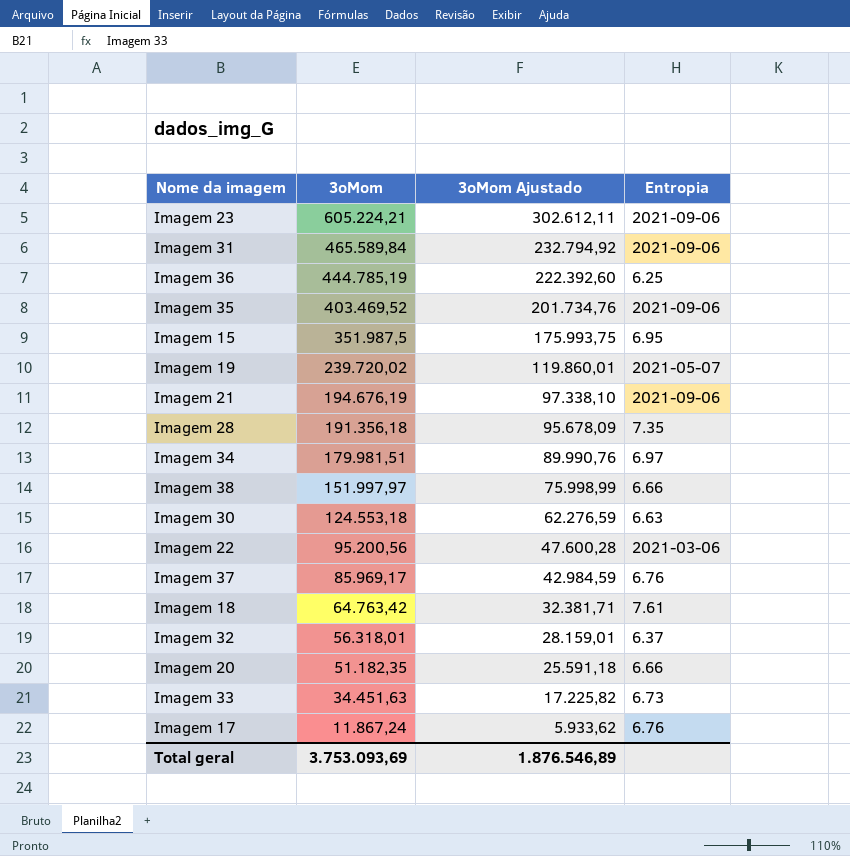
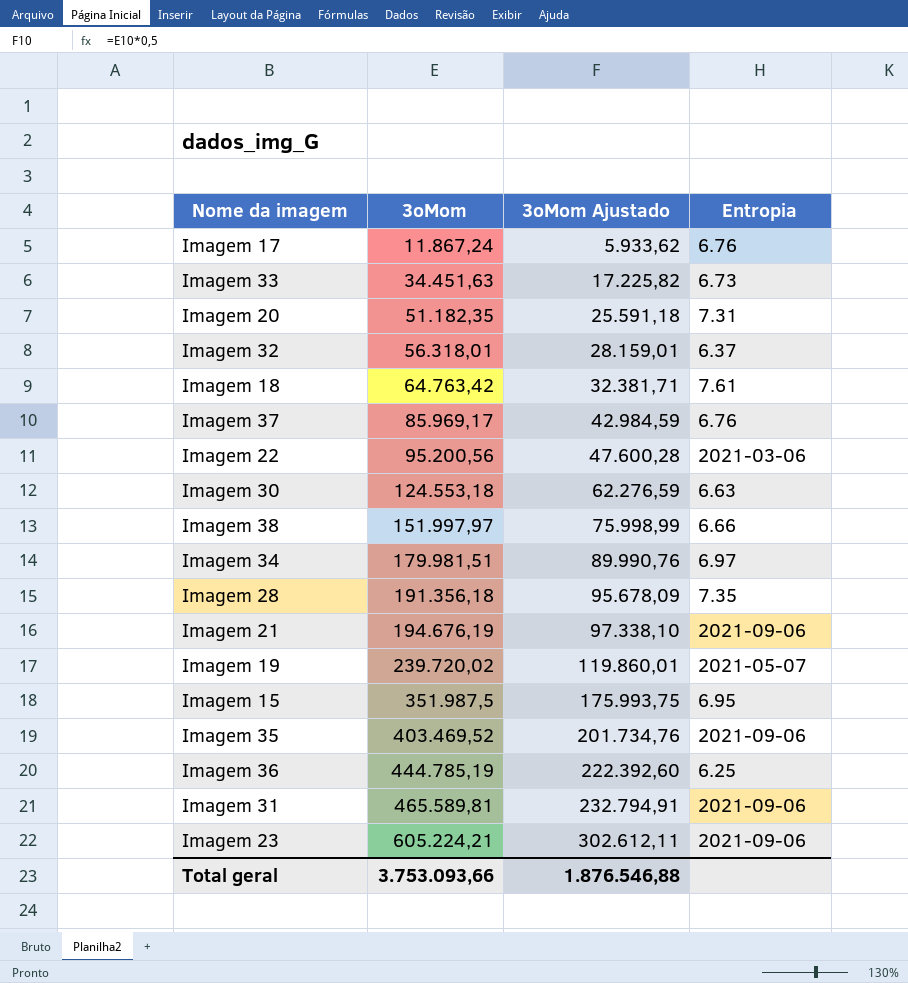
row order: 3oMom descending -> 3oMom ascending
Imagem 20 | Entropia: 6.66 -> 7.31
Imagem 31 | 3oMom: 465.589,84 -> 465.589,81
Imagem 31 | 3oMom Ajustado: 232.794,92 -> 232.794,91
Total geral | 3oMom: 3.753.093,69 -> 3.753.093,66
Total geral | 3oMom Ajustado: 1.876.546,89 -> 1.876.546,88

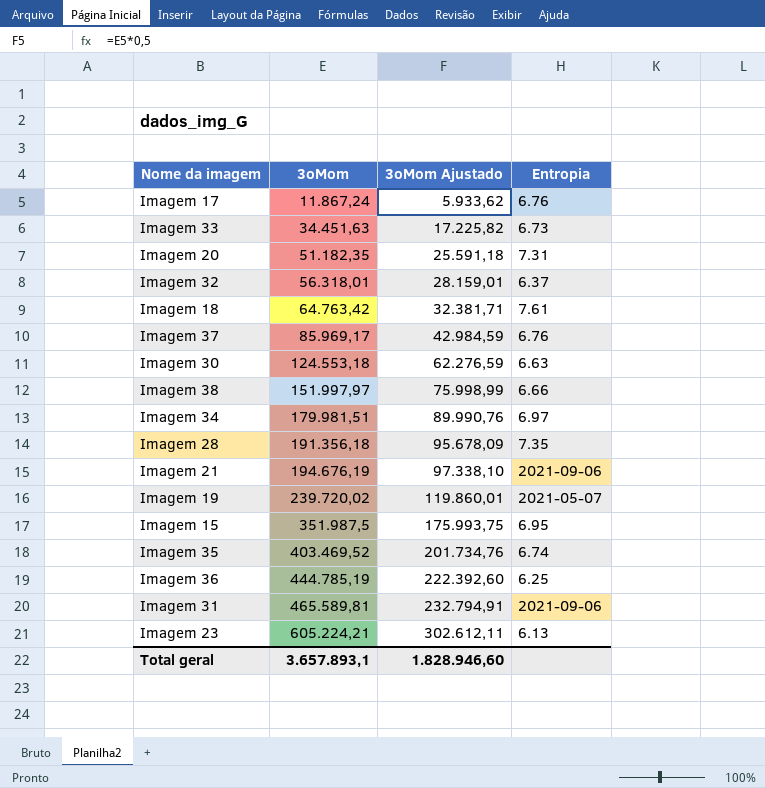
row Imagem 22: 95.200,56 | 47.600,28 | 2021-03-06 -> none
Imagem 35 | Entropia: 2021-09-06 -> 6.74
Imagem 23 | Entropia: 2021-09-06 -> 6.13
Total geral | 3oMom: 3.753.093,66 -> 3.657.893,1
Total geral | 3oMom Ajustado: 1.876.546,88 -> 1.828.946,60

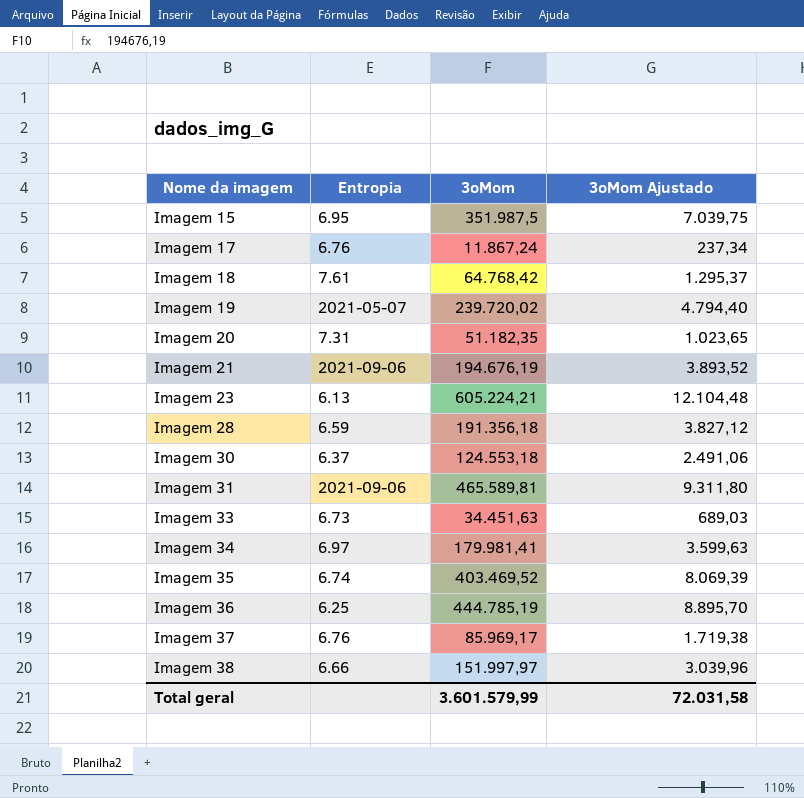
row order: 3oMom ascending -> Nome da imagem ascending
column Entropia | position: 4 -> 2
column 3oMom Ajustado | formula: [3oMom] * 0,5 -> [3oMom] * 0,02
row Imagem 32: 56.318,01 | 28.159,01 | 6.37 -> none
Imagem 18 | 3oMom: 64.763,42 -> 64.768,42
Imagem 28 | Entropia: 7.35 -> 6.59
Imagem 30 | Entropia: 6.63 -> 6.37
Imagem 34 | 3oMom: 179.981,51 -> 179.981,41
Total geral | 3oMom: 3.657.893,1 -> 3.601.579,99
Total geral | 3oMom Ajustado: 1.828.946,60 -> 72.031,58

